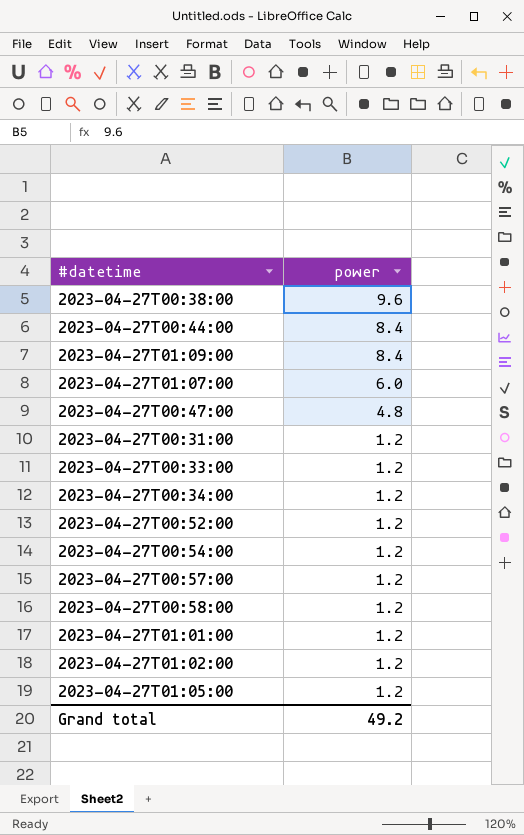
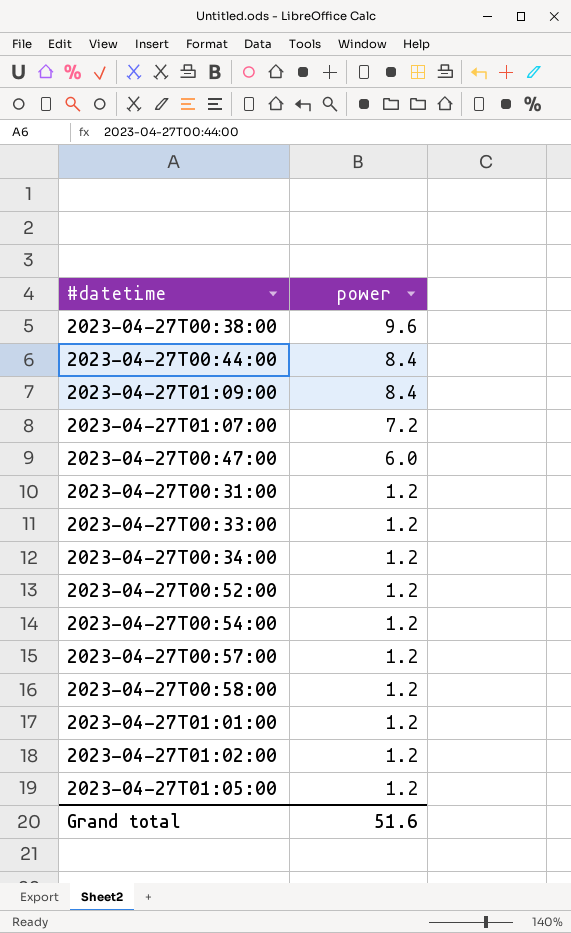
2023-04-27T01:07:00 | power: 6.0 -> 7.2
2023-04-27T00:47:00 | power: 4.8 -> 6.0
Grand total | power: 49.2 -> 51.6

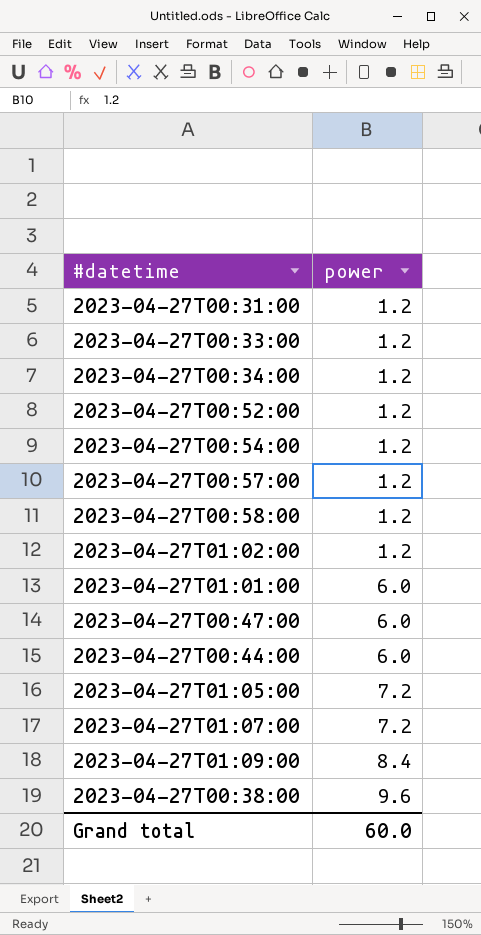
row order: power descending -> power ascending
2023-04-27T01:01:00 | power: 1.2 -> 6.0
2023-04-27T00:44:00 | power: 8.4 -> 6.0
2023-04-27T01:05:00 | power: 1.2 -> 7.2
Grand total | power: 51.6 -> 60.0

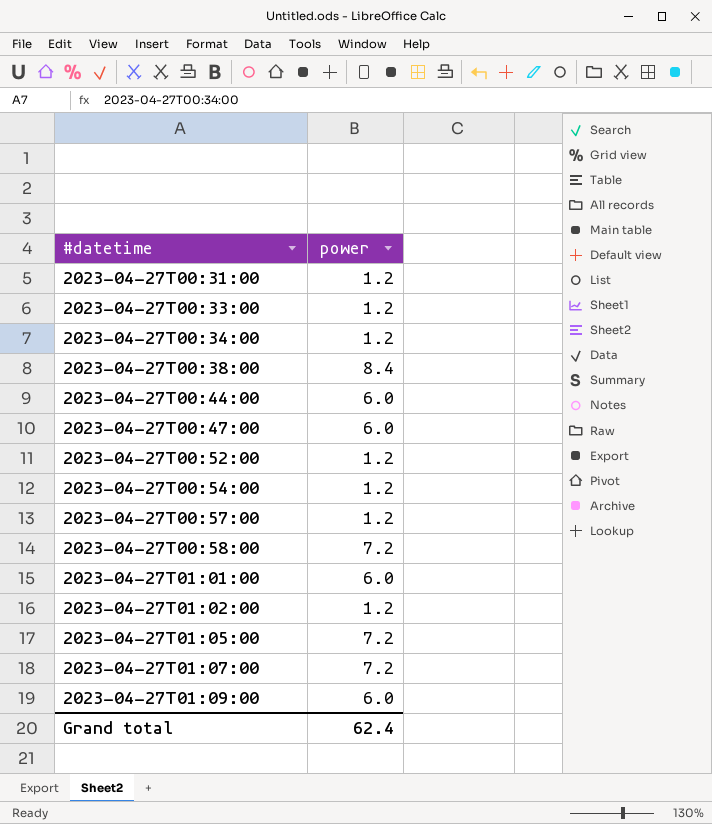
row order: power ascending -> #datetime ascending
2023-04-27T00:38:00 | power: 9.6 -> 8.4
2023-04-27T00:58:00 | power: 1.2 -> 7.2
2023-04-27T01:09:00 | power: 8.4 -> 6.0
Grand total | power: 60.0 -> 62.4

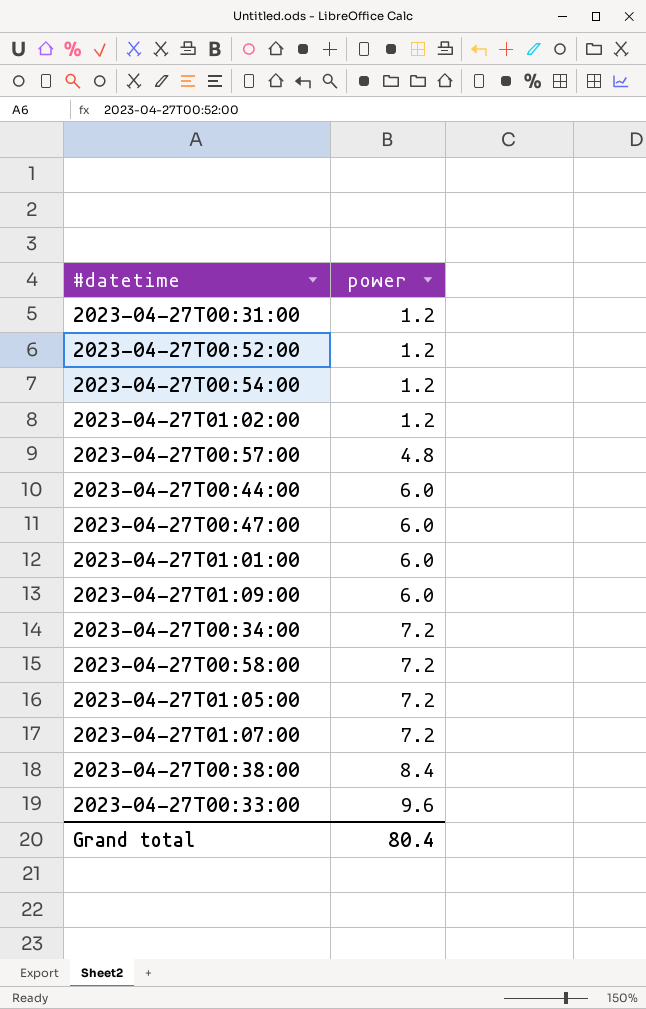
row order: #datetime ascending -> power ascending
2023-04-27T00:57:00 | power: 1.2 -> 4.8
2023-04-27T00:34:00 | power: 1.2 -> 7.2
2023-04-27T00:33:00 | power: 1.2 -> 9.6
Grand total | power: 62.4 -> 80.4

